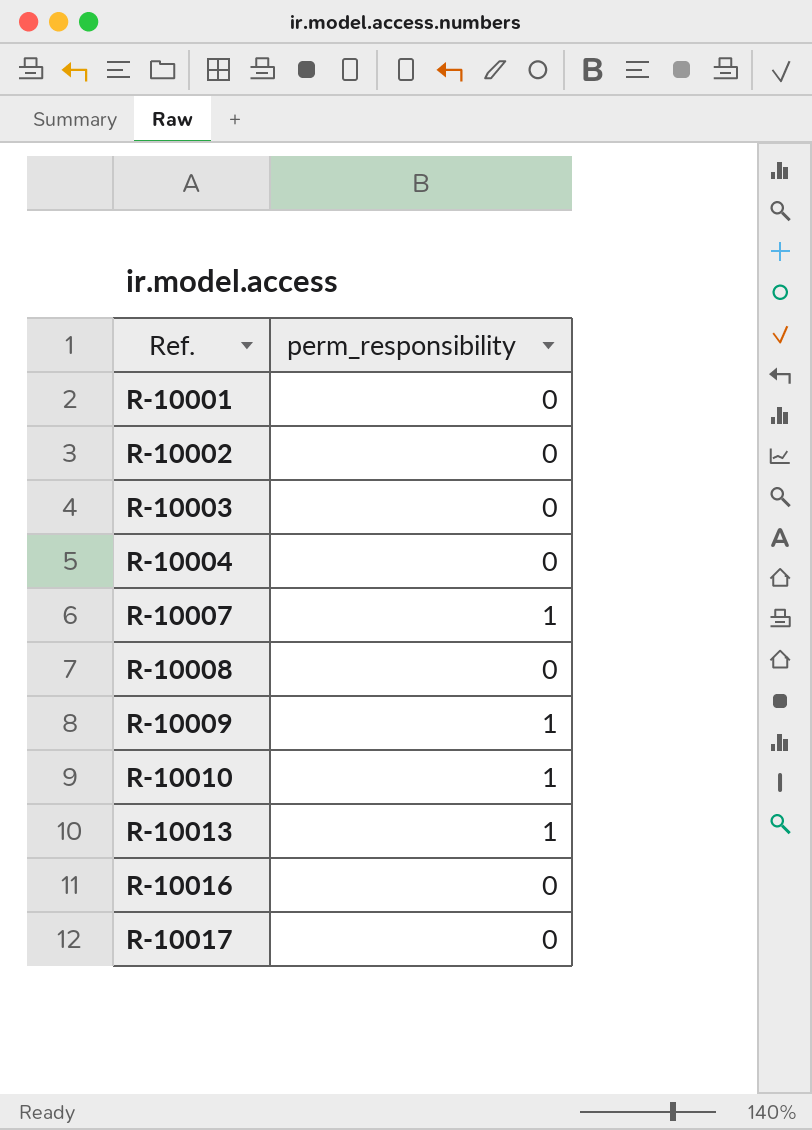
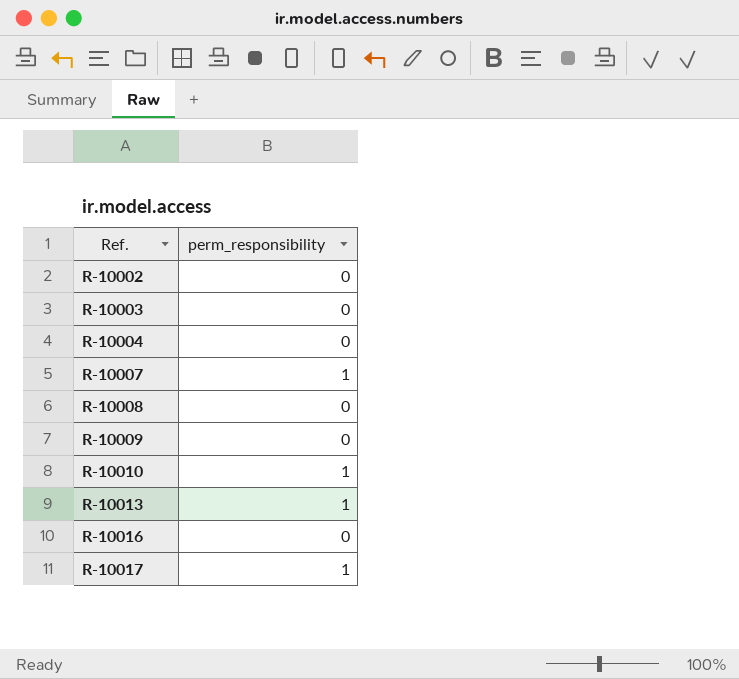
row R-10001: 0 -> none
R-10009 | perm_responsibility: 1 -> 0
R-10017 | perm_responsibility: 0 -> 1

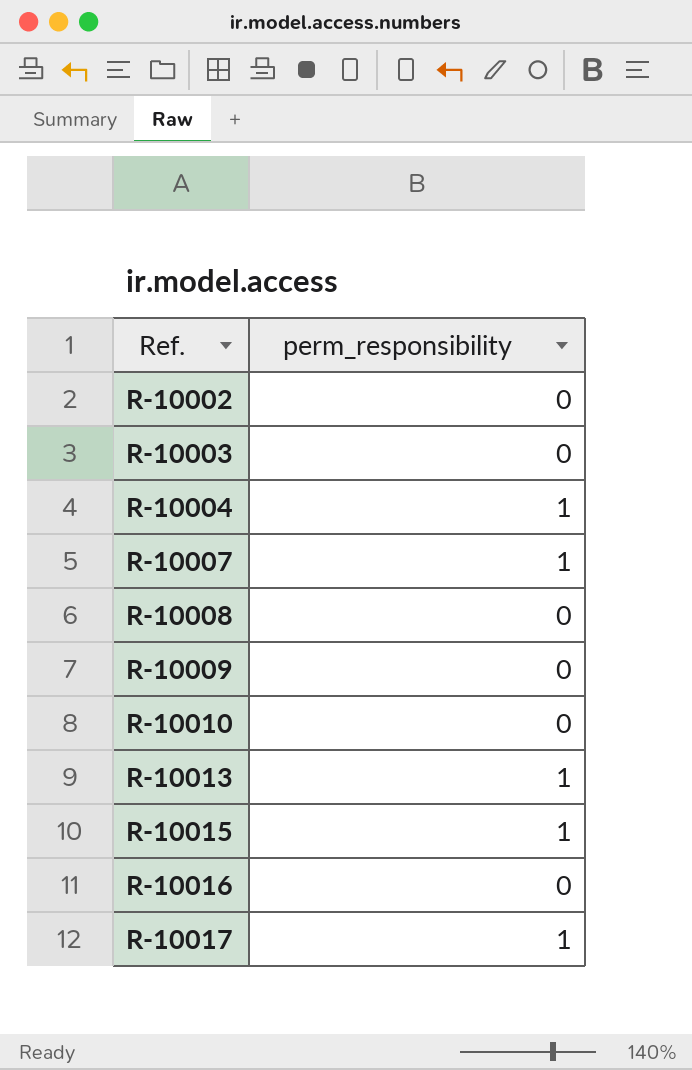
R-10004 | perm_responsibility: 0 -> 1
R-10010 | perm_responsibility: 1 -> 0
row R-10015: none -> 1

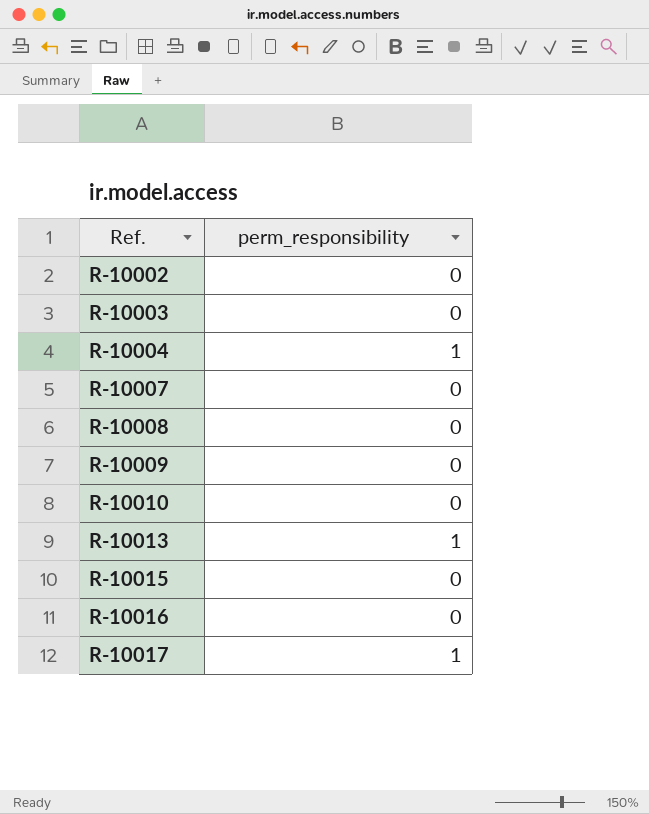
R-10007 | perm_responsibility: 1 -> 0
R-10015 | perm_responsibility: 1 -> 0

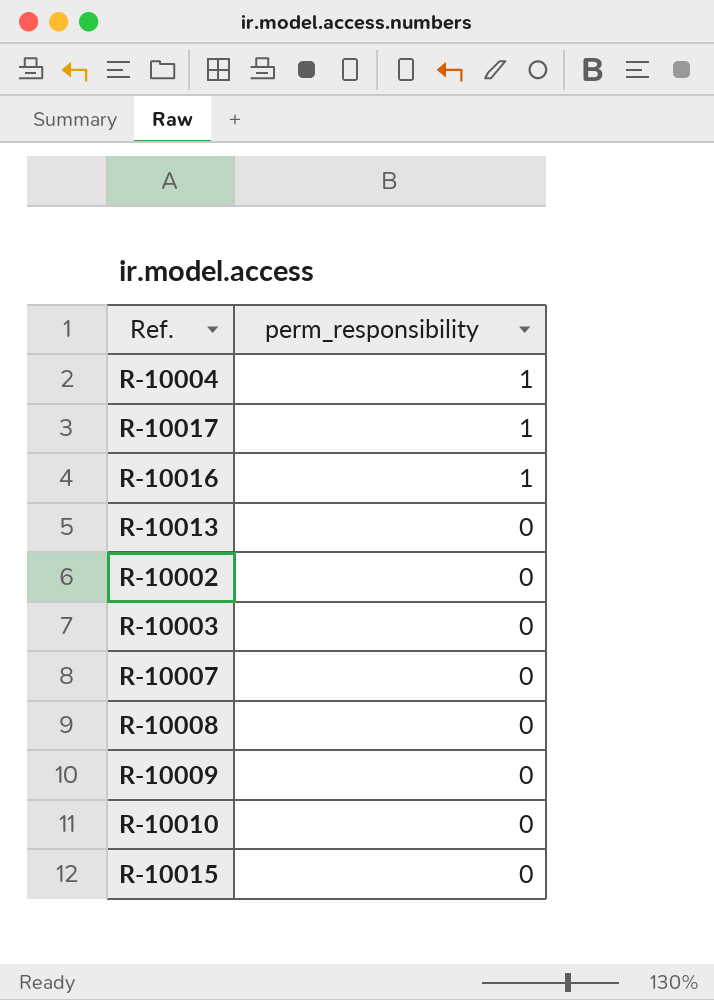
row order: Ref. ascending -> perm_responsibility descending
R-10016 | perm_responsibility: 0 -> 1
R-10013 | perm_responsibility: 1 -> 0

